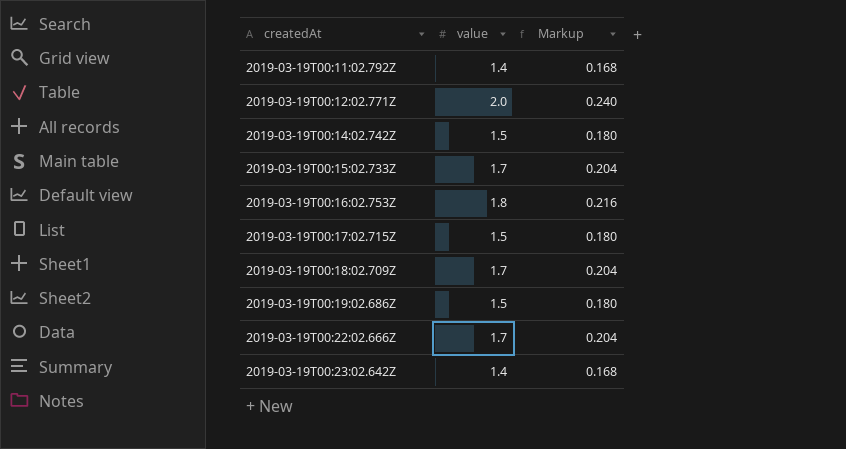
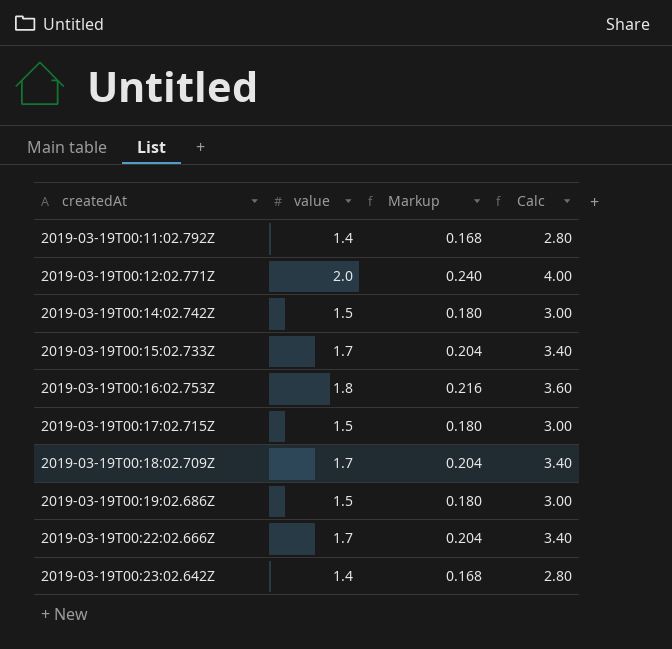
column Calc | formula: none -> [value] * 2

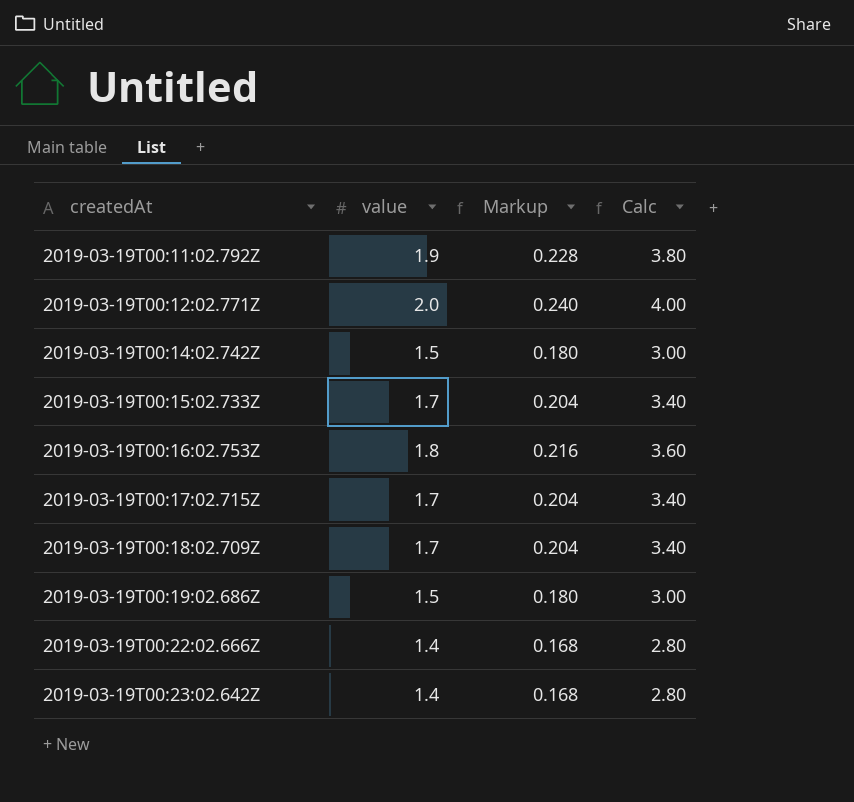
2019-03-19T00:11:02.792Z | value: 1.4 -> 1.9
2019-03-19T00:11:02.792Z | Markup: 0.168 -> 0.228
2019-03-19T00:11:02.792Z | Calc: 2.80 -> 3.80
2019-03-19T00:17:02.715Z | value: 1.5 -> 1.7
2019-03-19T00:17:02.715Z | Markup: 0.180 -> 0.204
2019-03-19T00:17:02.715Z | Calc: 3.00 -> 3.40
2019-03-19T00:22:02.666Z | value: 1.7 -> 1.4
2019-03-19T00:22:02.666Z | Markup: 0.204 -> 0.168
2019-03-19T00:22:02.666Z | Calc: 3.40 -> 2.80

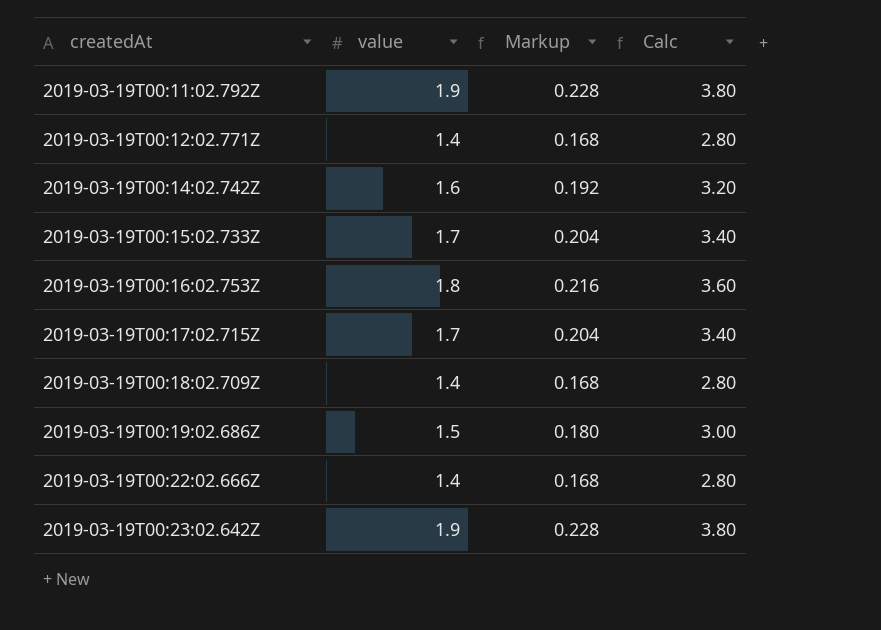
2019-03-19T00:12:02.771Z | value: 2.0 -> 1.4
2019-03-19T00:12:02.771Z | Markup: 0.240 -> 0.168
2019-03-19T00:12:02.771Z | Calc: 4.00 -> 2.80
2019-03-19T00:14:02.742Z | value: 1.5 -> 1.6
2019-03-19T00:14:02.742Z | Markup: 0.180 -> 0.192
2019-03-19T00:14:02.742Z | Calc: 3.00 -> 3.20
2019-03-19T00:18:02.709Z | value: 1.7 -> 1.4
2019-03-19T00:18:02.709Z | Markup: 0.204 -> 0.168
2019-03-19T00:18:02.709Z | Calc: 3.40 -> 2.80
2019-03-19T00:23:02.642Z | value: 1.4 -> 1.9
2019-03-19T00:23:02.642Z | Markup: 0.168 -> 0.228
2019-03-19T00:23:02.642Z | Calc: 2.80 -> 3.80

